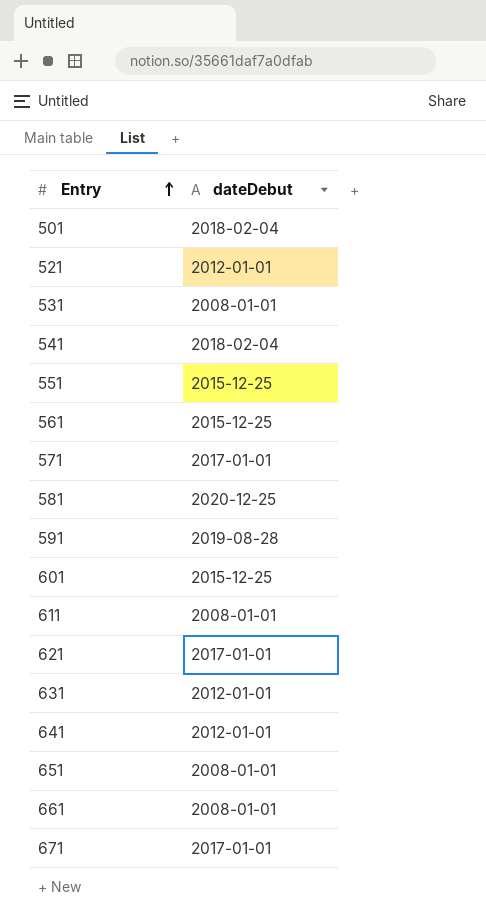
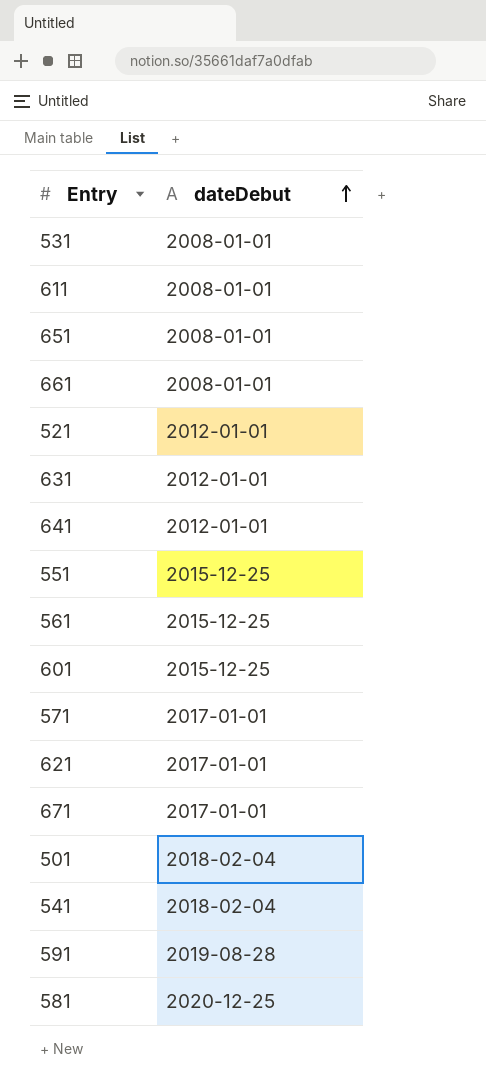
row order: Entry ascending -> dateDebut ascending

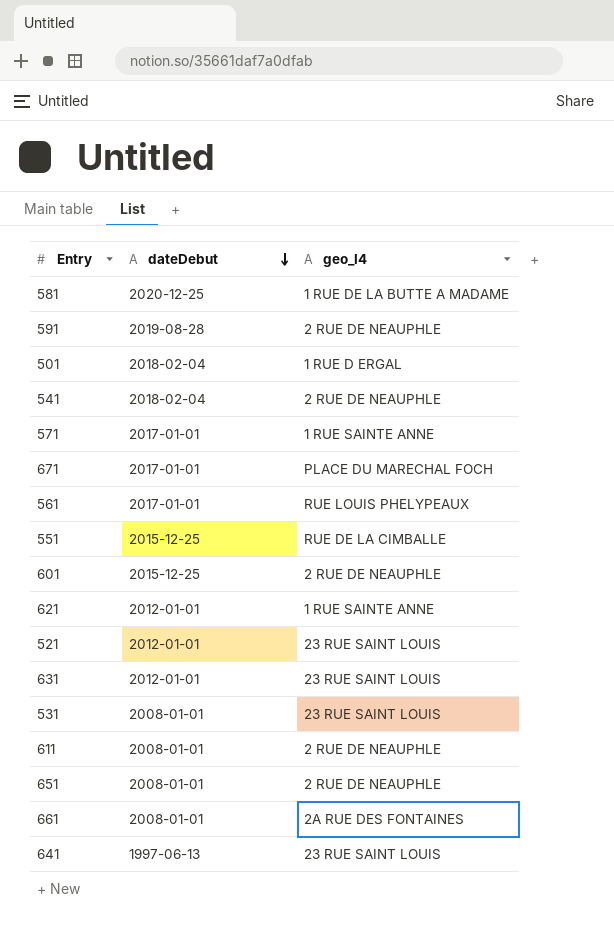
row order: dateDebut ascending -> dateDebut descending
column geo_l4 | position: none -> 3
561 | dateDebut: 2015-12-25 -> 2017-01-01
621 | dateDebut: 2017-01-01 -> 2012-01-01
641 | dateDebut: 2012-01-01 -> 1997-06-13

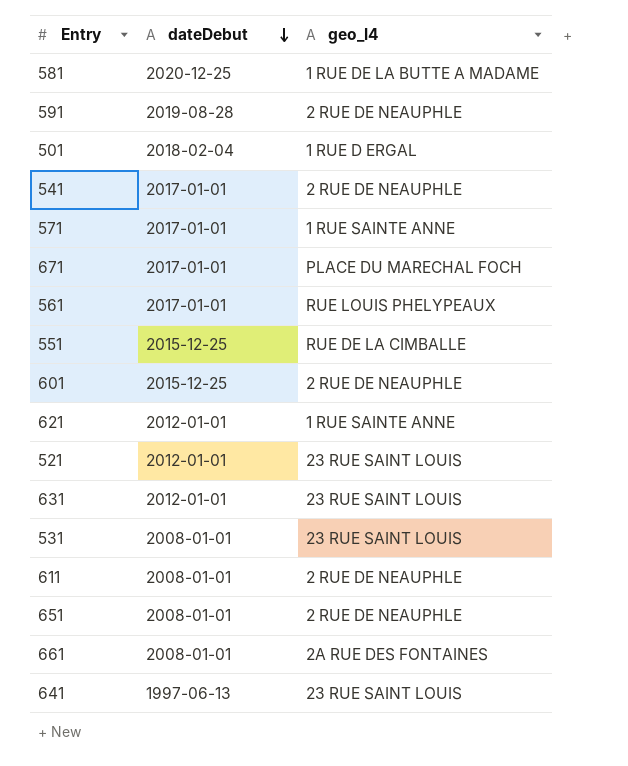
541 | dateDebut: 2018-02-04 -> 2017-01-01

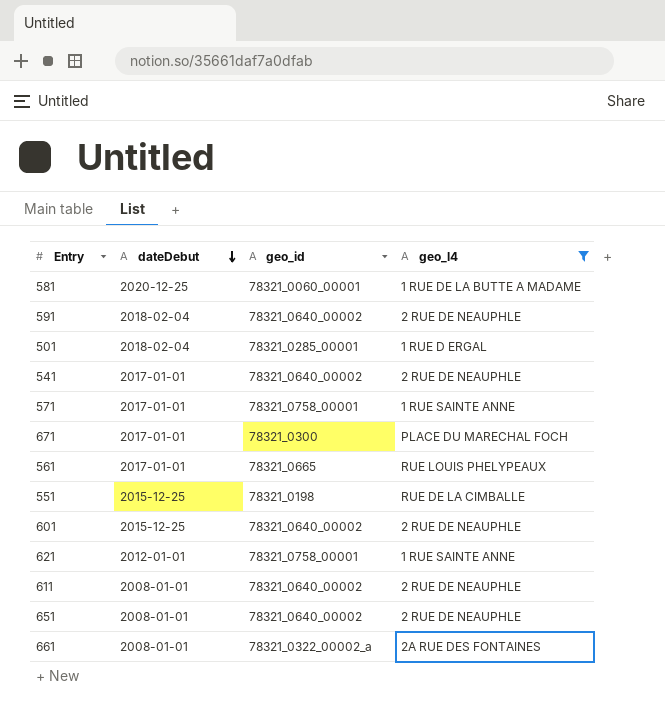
filter: none -> geo_l4 != 23 RUE SAINT LOUIS
column geo_id | position: none -> 3
591 | dateDebut: 2019-08-28 -> 2018-02-04

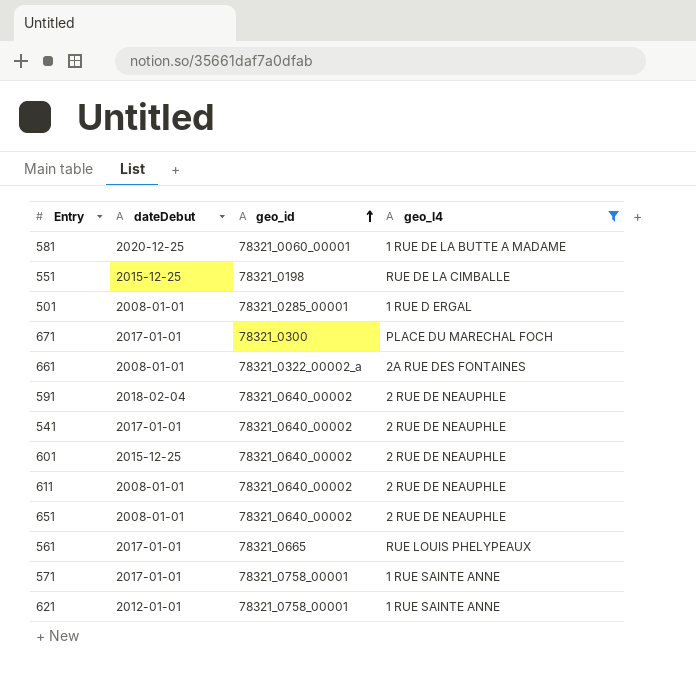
row order: dateDebut descending -> geo_id ascending
501 | dateDebut: 2018-02-04 -> 2008-01-01

